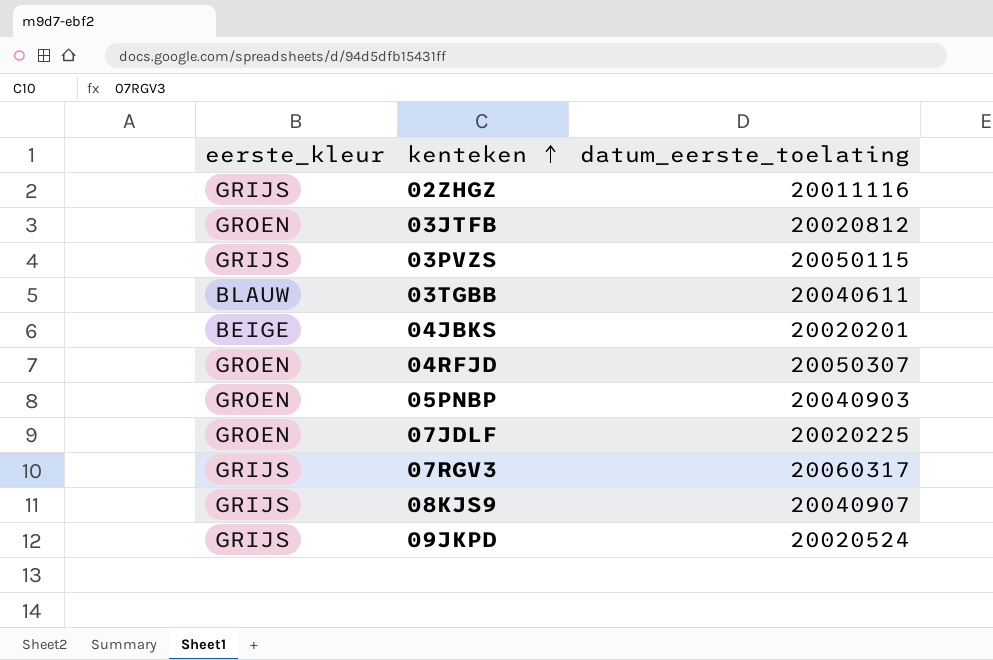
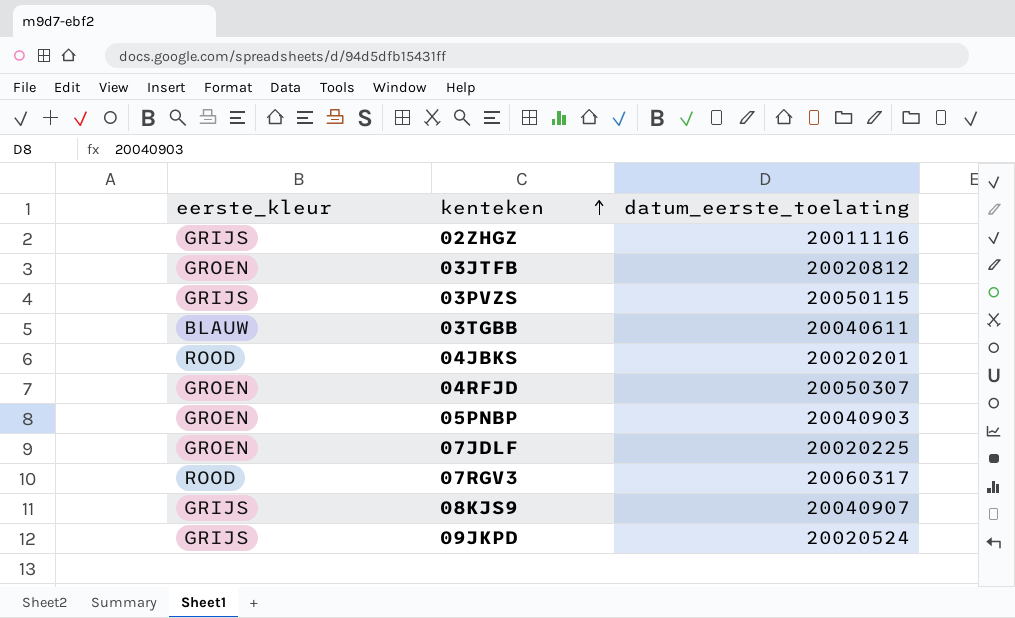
04JBKS | eerste_kleur: BEIGE -> ROOD
07RGV3 | eerste_kleur: GRIJS -> ROOD

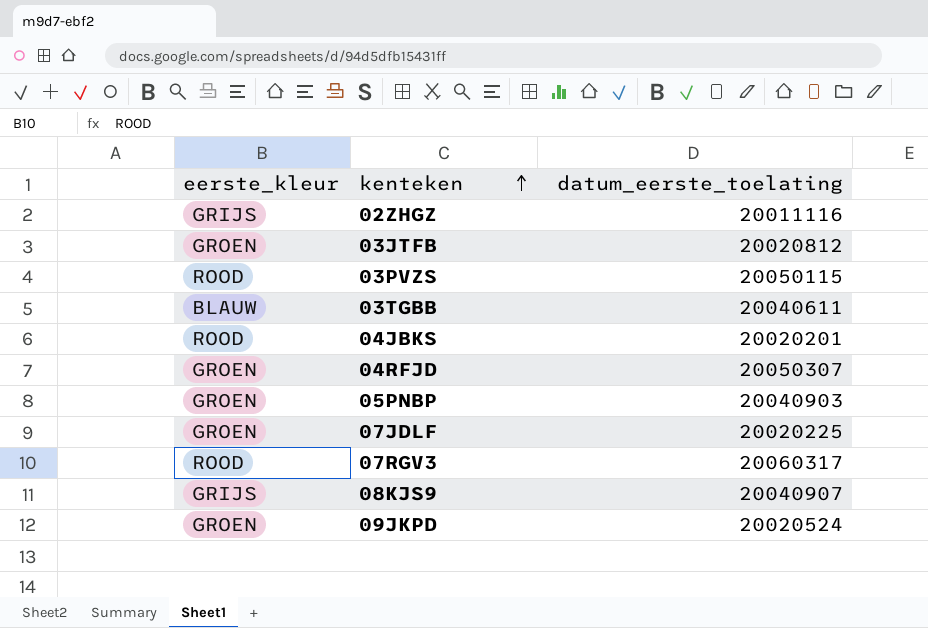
03PVZS | eerste_kleur: GRIJS -> ROOD
09JKPD | eerste_kleur: GRIJS -> GROEN

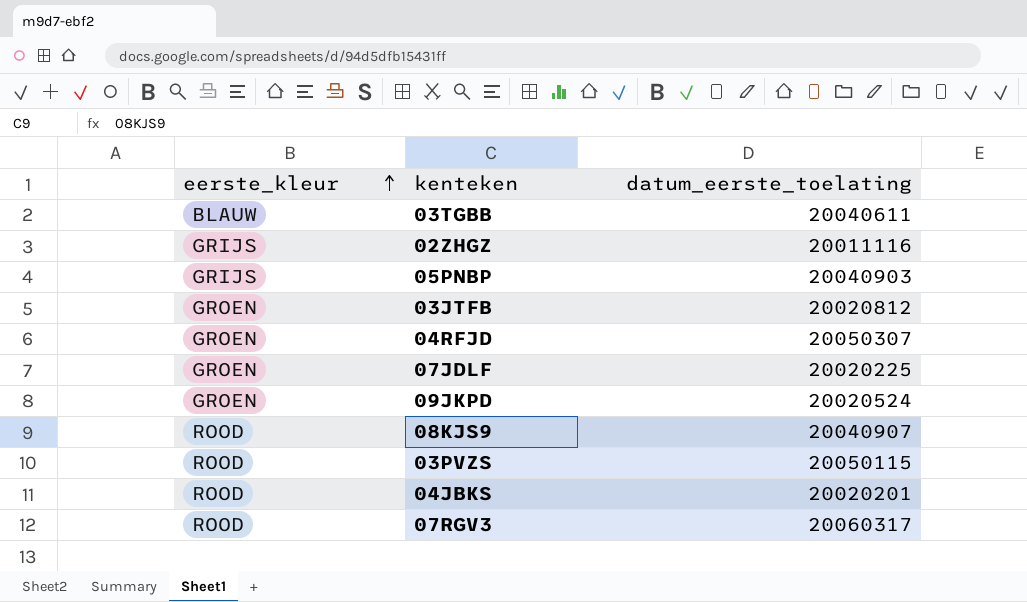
row order: kenteken ascending -> eerste_kleur ascending
05PNBP | eerste_kleur: GROEN -> GRIJS
08KJS9 | eerste_kleur: GRIJS -> ROOD

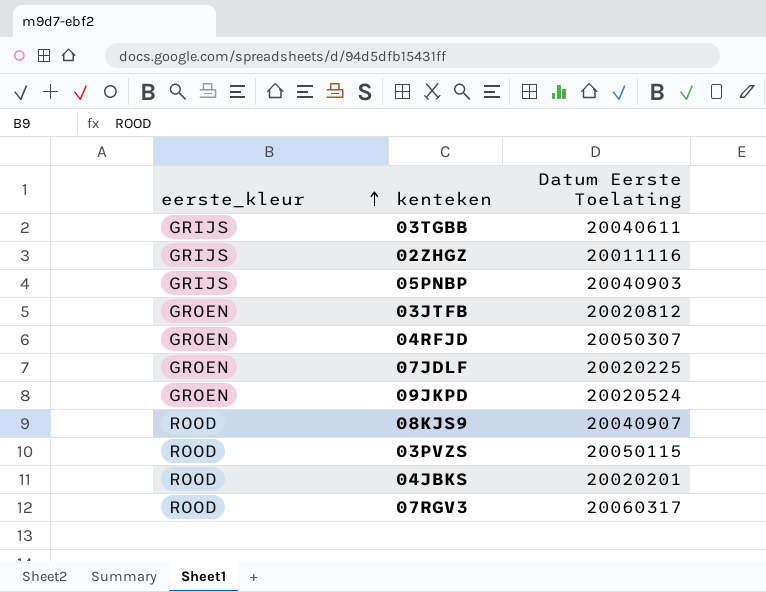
column name: datum_eerste_toelating -> Datum Eerste Toelating
03TGBB | eerste_kleur: BLAUW -> GRIJS

